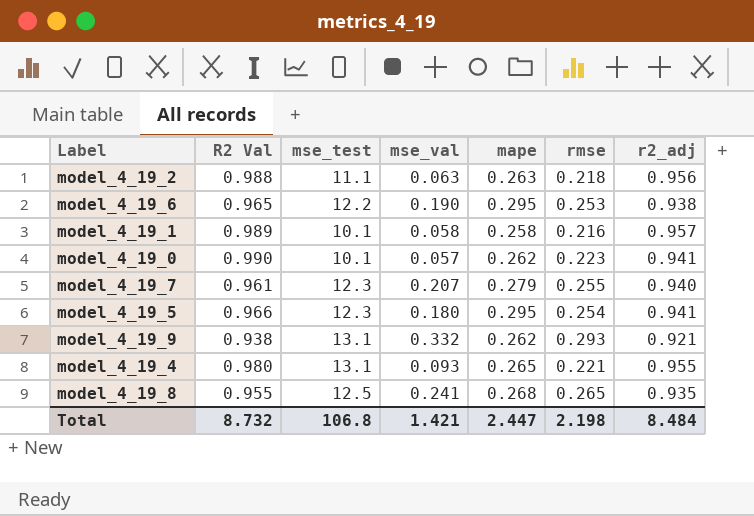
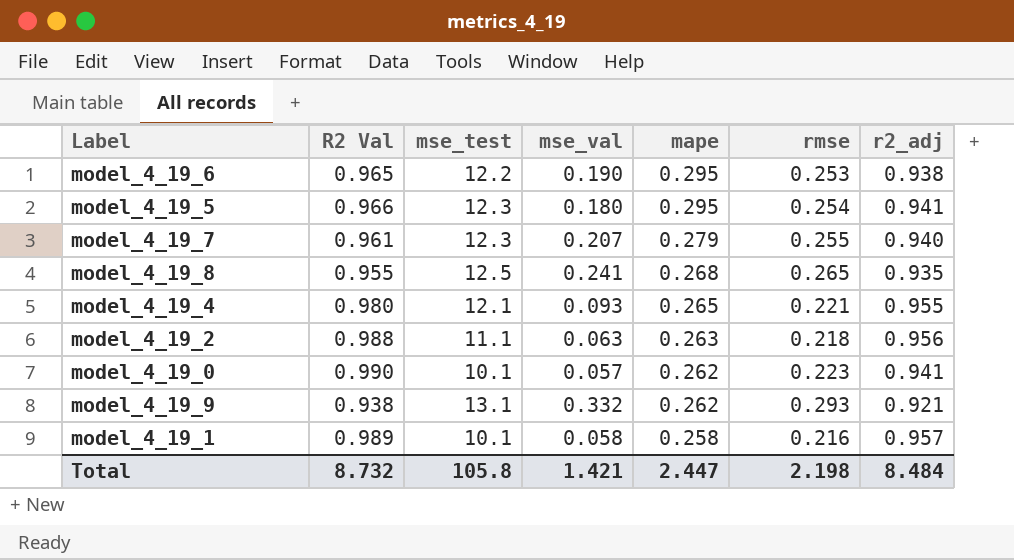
row order: none -> mape descending
model_4_19_4 | mse_test: 13.1 -> 12.1
Total | mse_test: 106.8 -> 105.8

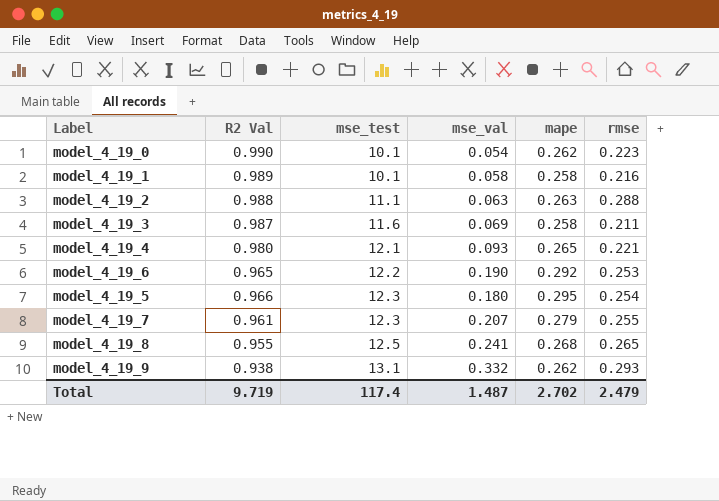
row order: mape descending -> mse_test ascending
column r2_adj | position: 7 -> none
model_4_19_0 | mse_val: 0.057 -> 0.054
model_4_19_2 | rmse: 0.218 -> 0.288
row model_4_19_3: none -> 0.987 | 11.6 | 0.069 | 0.258 | 0.211
model_4_19_6 | mape: 0.295 -> 0.292
Total | R2 Val: 8.732 -> 9.719
Total | mse_test: 105.8 -> 117.4
Total | mse_val: 1.421 -> 1.487
Total | mape: 2.447 -> 2.702
Total | rmse: 2.198 -> 2.479

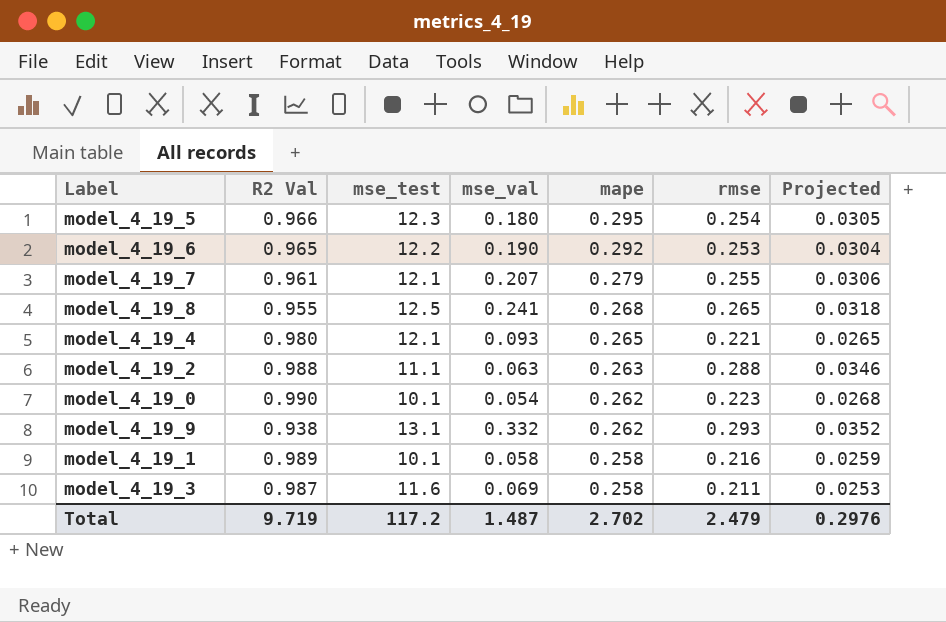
row order: mse_test ascending -> mape descending
column Projected | formula: none -> [rmse] * 0.12
model_4_19_7 | mse_test: 12.3 -> 12.1
Total | mse_test: 117.4 -> 117.2

